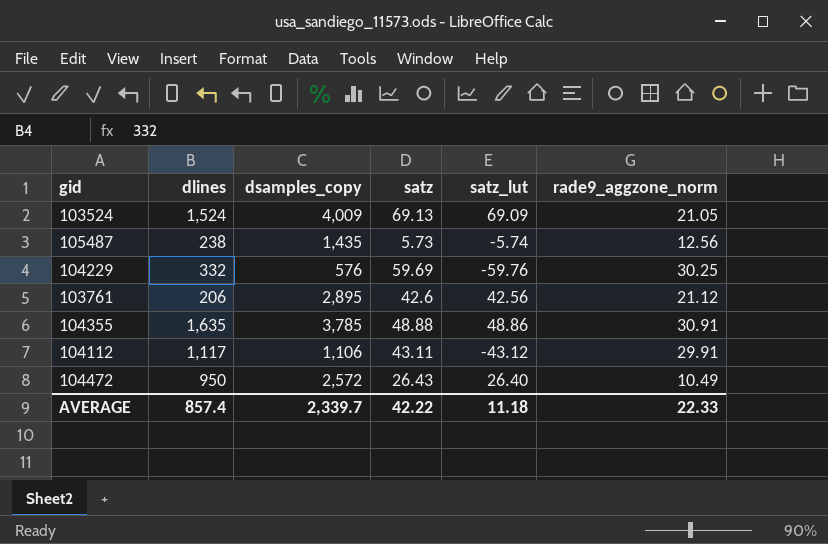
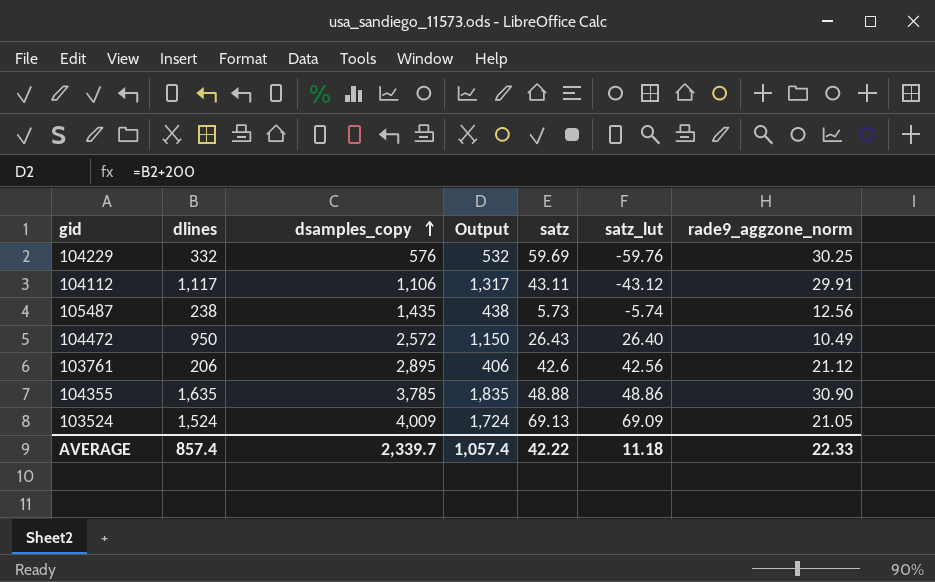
row order: none -> dsamples_copy ascending
column Output | formula: none -> [dlines] + 200
104355 | rade9_aggzone_norm: 30.91 -> 30.90

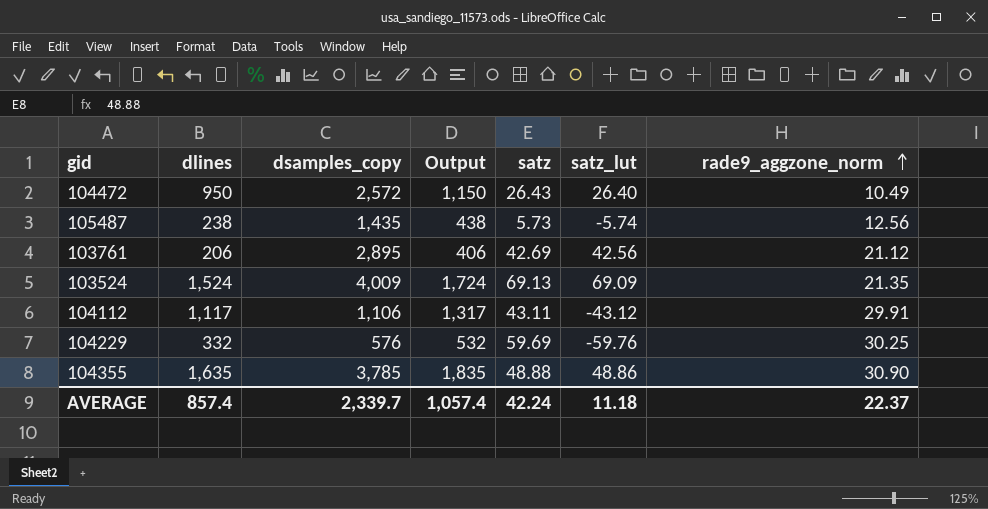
row order: dsamples_copy ascending -> rade9_aggzone_norm ascending
103761 | satz: 42.6 -> 42.69
103524 | rade9_aggzone_norm: 21.05 -> 21.35
AVERAGE | satz: 42.22 -> 42.24
AVERAGE | rade9_aggzone_norm: 22.33 -> 22.37

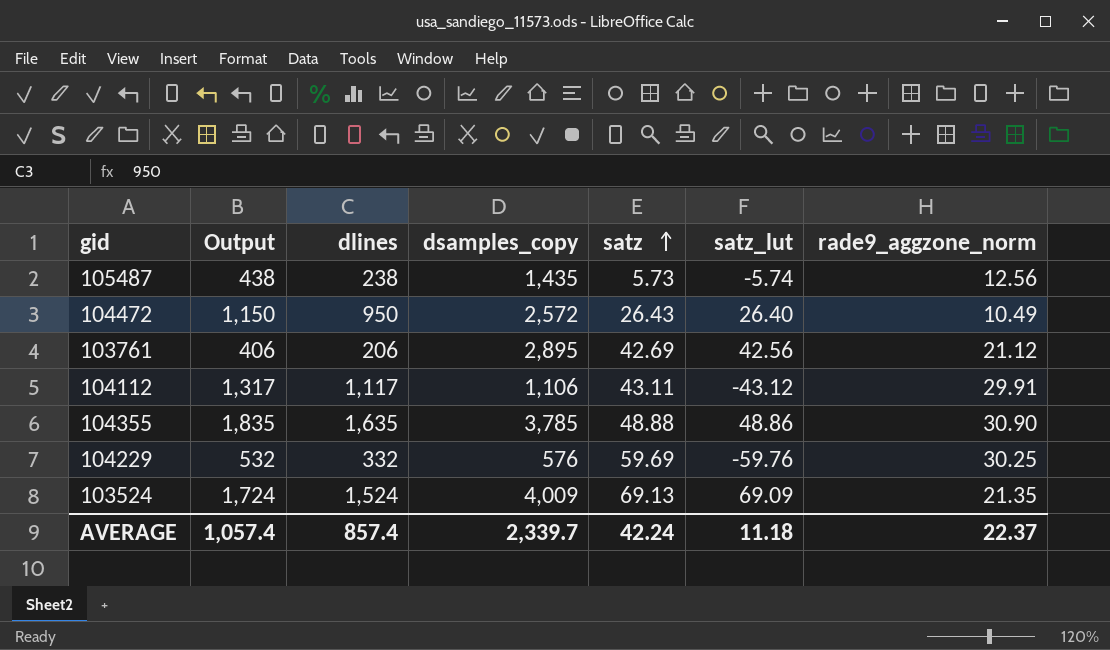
row order: rade9_aggzone_norm ascending -> satz ascending
column Output | position: 4 -> 2

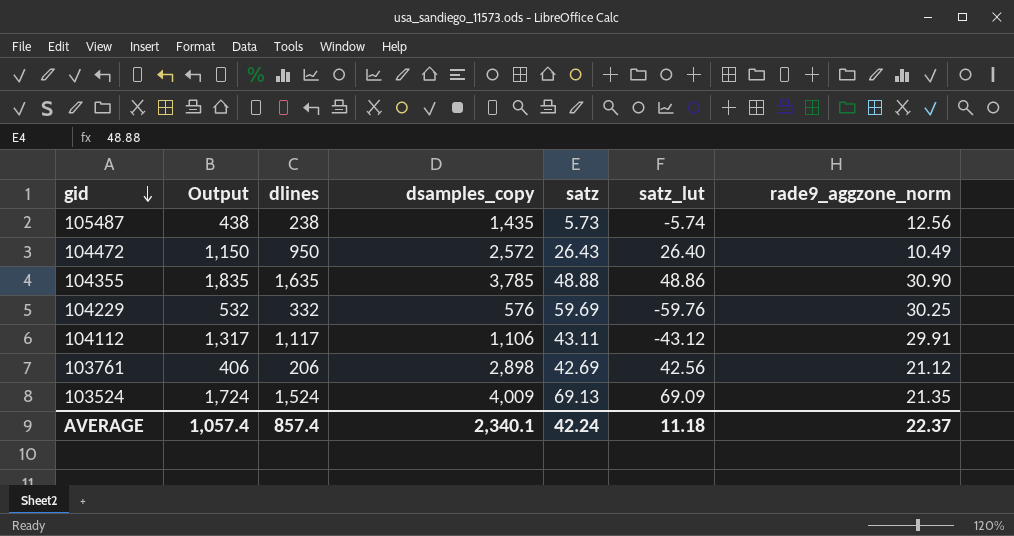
row order: satz ascending -> gid descending
103761 | dsamples_copy: 2,895 -> 2,898
AVERAGE | dsamples_copy: 2,339.7 -> 2,340.1

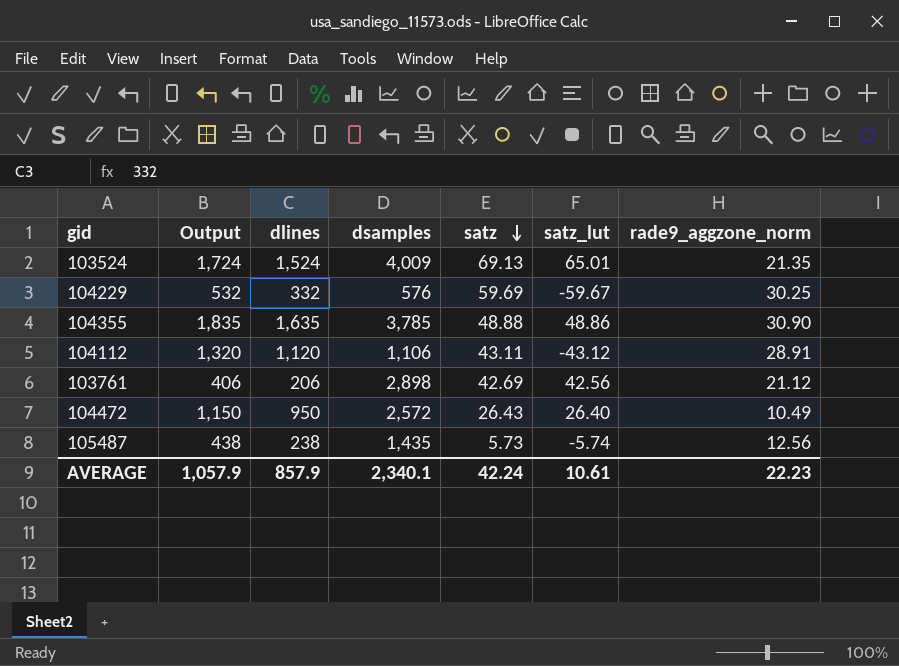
row order: gid descending -> satz descending
column name: dsamples_copy -> dsamples
103524 | satz_lut: 69.09 -> 65.01
104229 | satz_lut: -59.76 -> -59.67
104112 | Output: 1,317 -> 1,320
104112 | dlines: 1,117 -> 1,120
104112 | rade9_aggzone_norm: 29.91 -> 28.91
AVERAGE | Output: 1,057.4 -> 1,057.9
AVERAGE | dlines: 857.4 -> 857.9
AVERAGE | satz_lut: 11.18 -> 10.61
AVERAGE | rade9_aggzone_norm: 22.37 -> 22.23

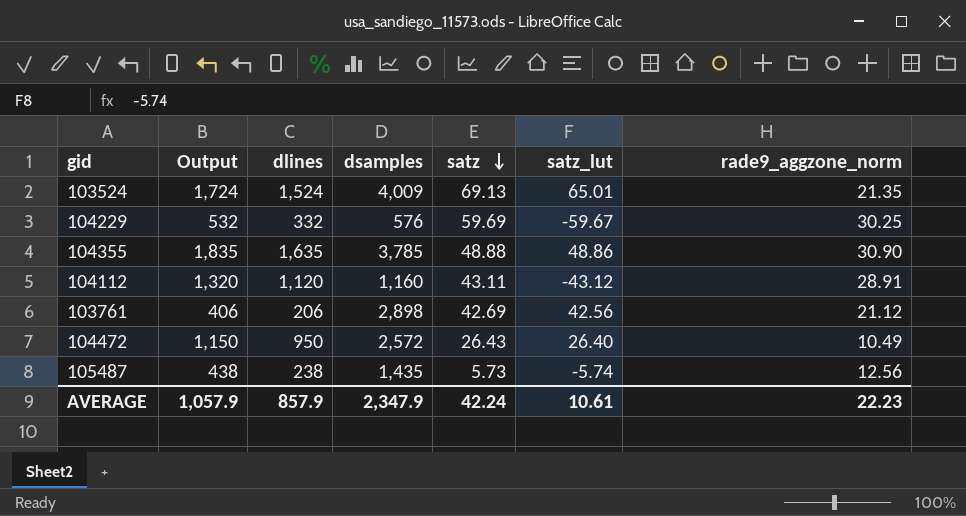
104112 | dsamples: 1,106 -> 1,160
AVERAGE | dsamples: 2,340.1 -> 2,347.9

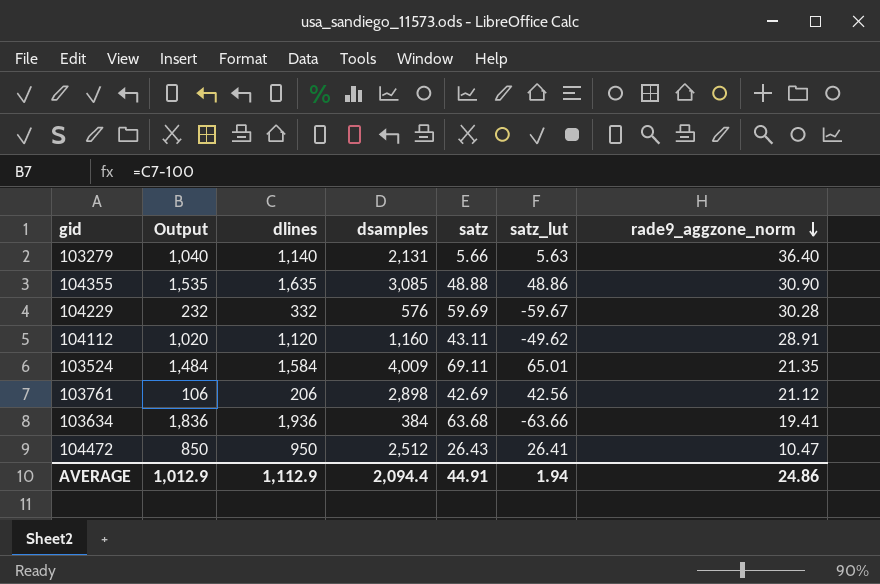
row order: satz descending -> rade9_aggzone_norm descending
column Output | formula: [dlines] + 200 -> [dlines] - 100
row 105487: 438 | 238 | 1,435 | 5.73 | -5.74 | 12.56 -> none
row 103279: none -> 1,040 | 1,140 | 2,131 | 5.66 | 5.63 | 36.40
104355 | dsamples: 3,785 -> 3,085
104229 | rade9_aggzone_norm: 30.25 -> 30.28
104112 | satz_lut: -43.12 -> -49.62
103524 | dlines: 1,524 -> 1,584
103524 | satz: 69.13 -> 69.11
row 103634: none -> 1,836 | 1,936 | 384 | 63.68 | -63.66 | 19.41
104472 | dsamples: 2,572 -> 2,512
104472 | satz_lut: 26.40 -> 26.41
104472 | rade9_aggzone_norm: 10.49 -> 10.47
AVERAGE | Output: 1,057.9 -> 1,012.9
AVERAGE | dlines: 857.9 -> 1,112.9
AVERAGE | dsamples: 2,347.9 -> 2,094.4
AVERAGE | satz: 42.24 -> 44.91
AVERAGE | satz_lut: 10.61 -> 1.94
AVERAGE | rade9_aggzone_norm: 22.23 -> 24.86

